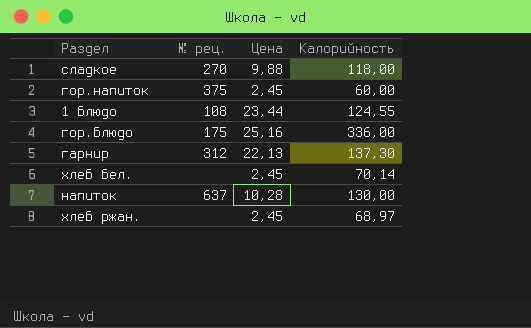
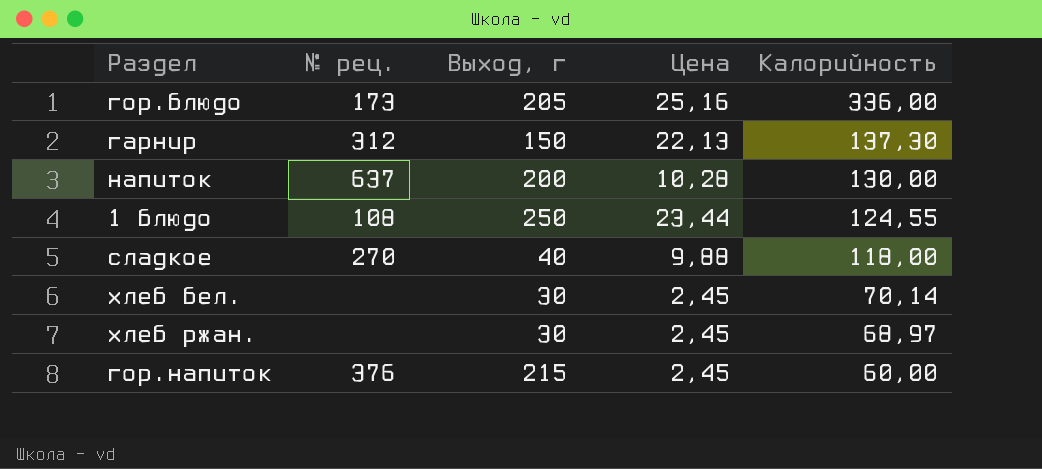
row order: none -> Калорийность descending
column Выход, г | position: none -> 3
гор.блюдо | № рец.: 175 -> 173
гор.напиток | № рец.: 375 -> 376

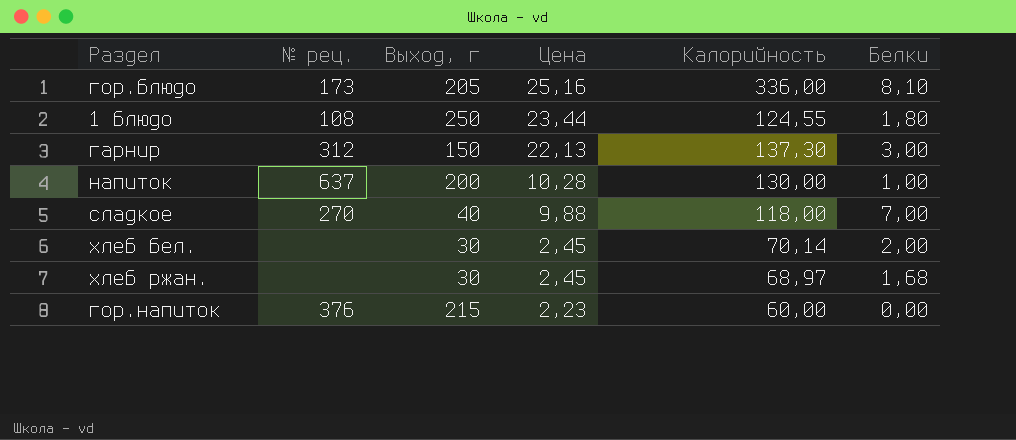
row order: Калорийность descending -> Цена descending
column Белки | position: none -> 6
гор.напиток | Цена: 2,45 -> 2,23

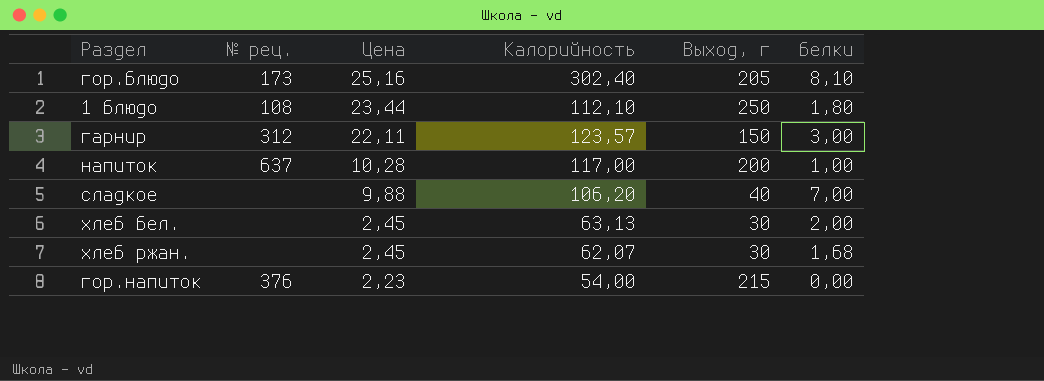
column Выход, г | position: 3 -> 5
column name: Белки -> белки
гор.блюдо | Калорийность: 336,00 -> 302,40
1 блюдо | Калорийность: 124,55 -> 112,10
гарнир | Цена: 22,13 -> 22,11
гарнир | Калорийность: 137,30 -> 123,57
напиток | Калорийность: 130,00 -> 117,00
сладкое | № рец.: 270 -> none
сладкое | Калорийность: 118,00 -> 106,20
хлеб бел. | Калорийность: 70,14 -> 63,13
хлеб ржан. | Калорийность: 68,97 -> 62,07
гор.напиток | Калорийность: 60,00 -> 54,00

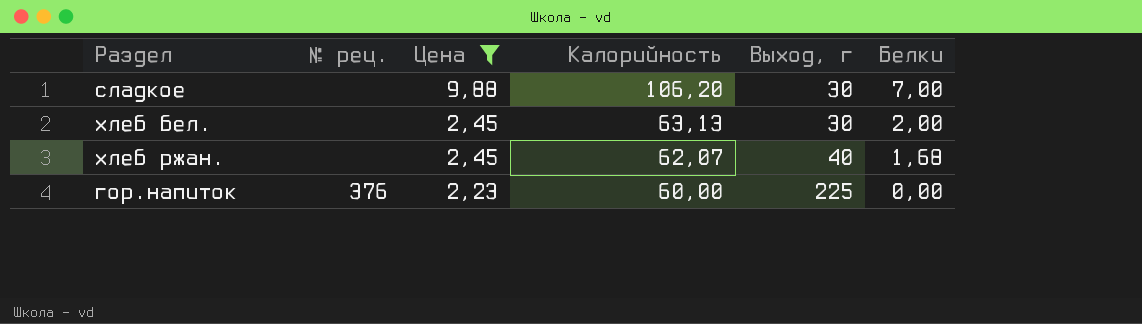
filter: none -> Цена <= 9,88
column name: белки -> Белки
сладкое | Выход, г: 40 -> 30
хлеб ржан. | Выход, г: 30 -> 40
гор.напиток | Калорийность: 54,00 -> 60,00
гор.напиток | Выход, г: 215 -> 225

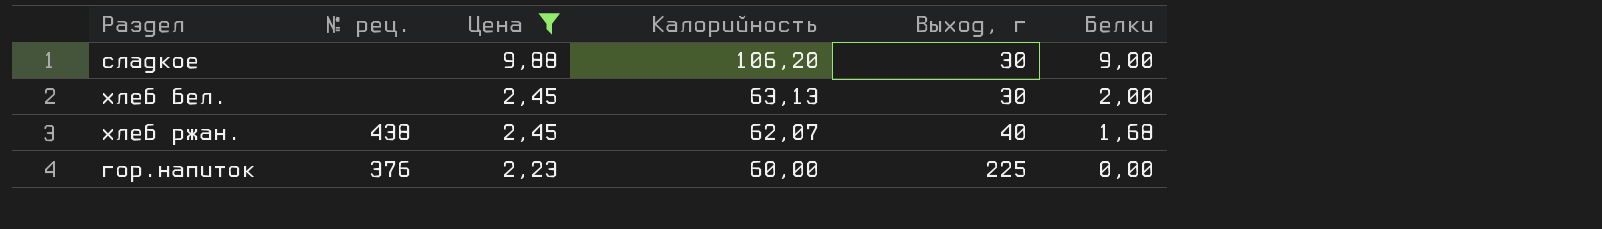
сладкое | Белки: 7,00 -> 9,00
хлеб ржан. | № рец.: none -> 438

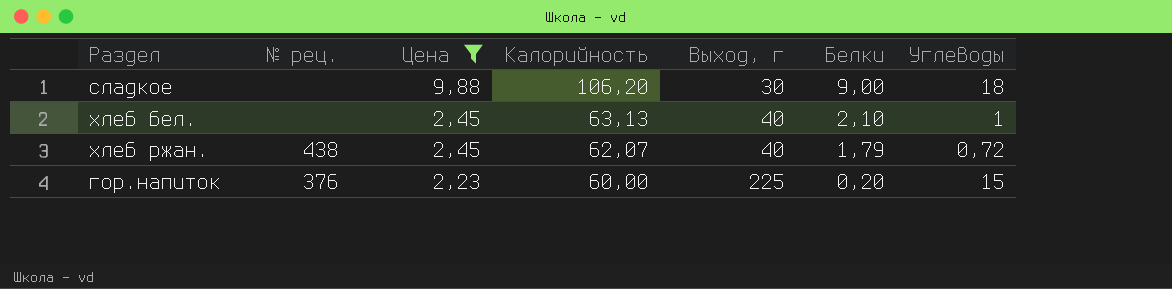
column Углеводы | position: none -> 7
хлеб бел. | Выход, г: 30 -> 40
хлеб бел. | Белки: 2,00 -> 2,10
хлеб ржан. | Белки: 1,68 -> 1,79
гор.напиток | Белки: 0,00 -> 0,20

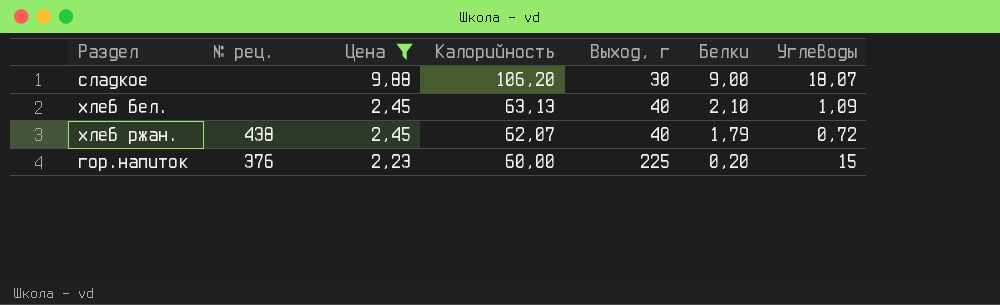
сладкое | Углеводы: 18 -> 18,07
хлеб бел. | Углеводы: 1 -> 1,09

